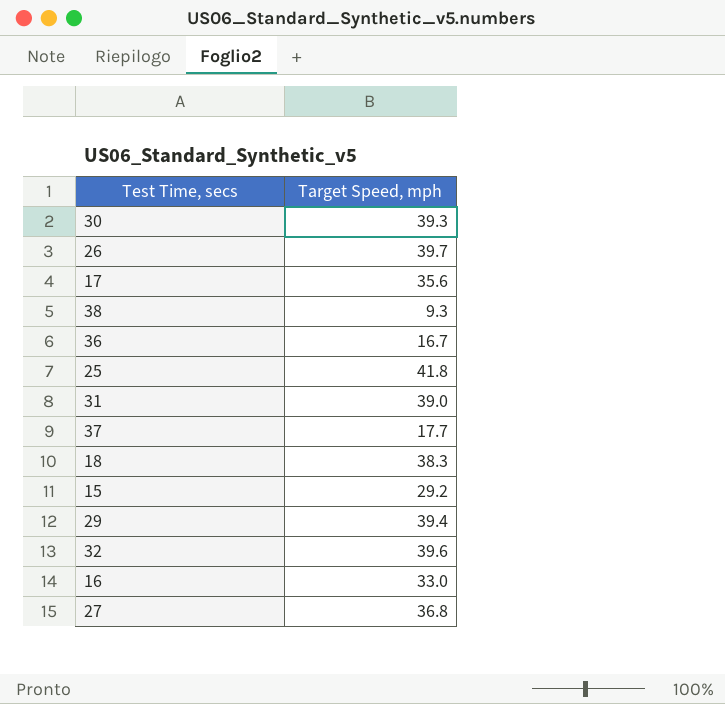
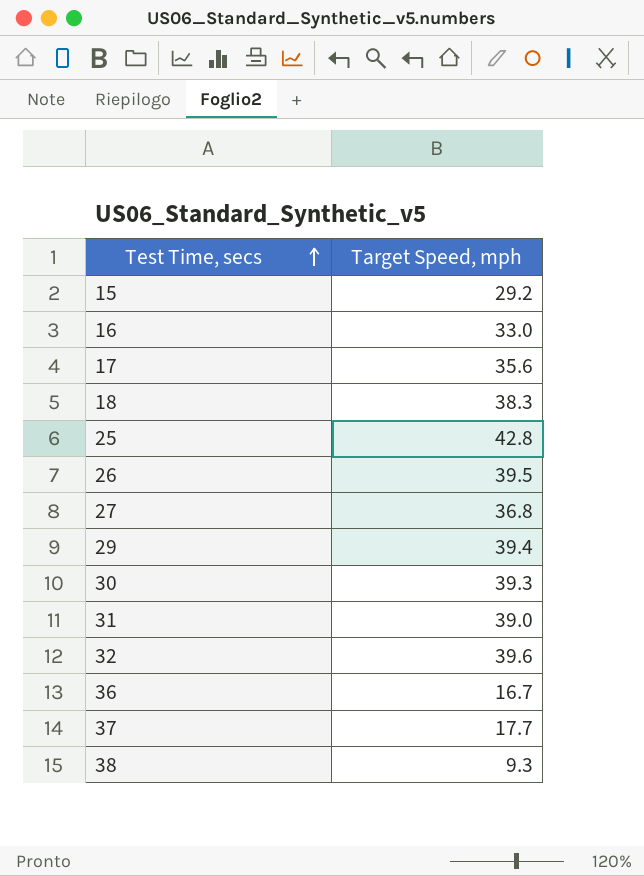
row order: none -> Test Time, secs ascending
25 | Target Speed, mph: 41.8 -> 42.8
26 | Target Speed, mph: 39.7 -> 39.5

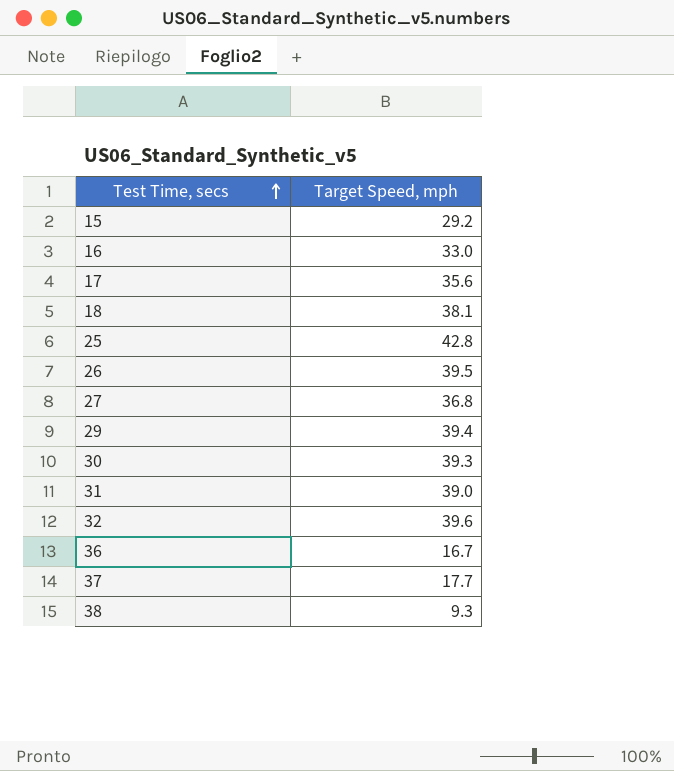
18 | Target Speed, mph: 38.3 -> 38.1

